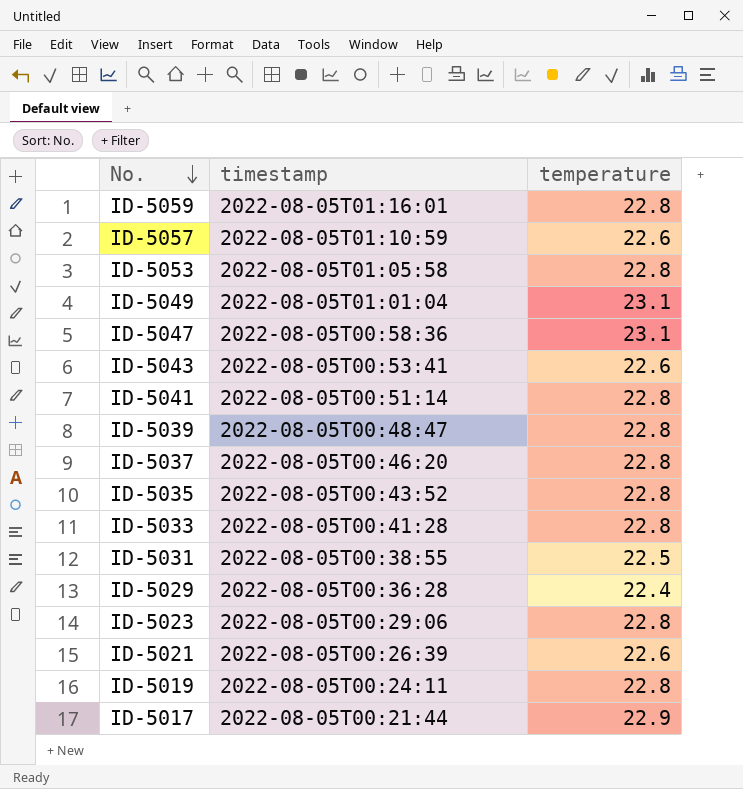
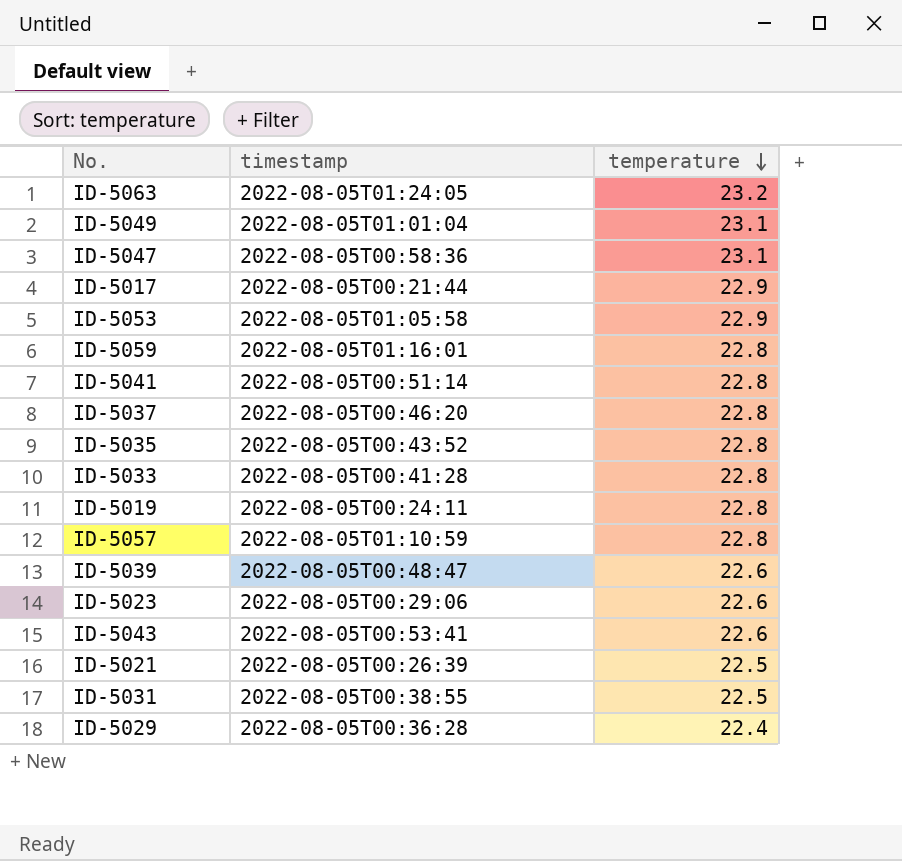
row order: No. descending -> temperature descending
row ID-5063: none -> 2022-08-05T01:24:05 | 23.2
ID-5053 | temperature: 22.8 -> 22.9
ID-5057 | temperature: 22.6 -> 22.8
ID-5039 | temperature: 22.8 -> 22.6
ID-5023 | temperature: 22.8 -> 22.6
ID-5021 | temperature: 22.6 -> 22.5

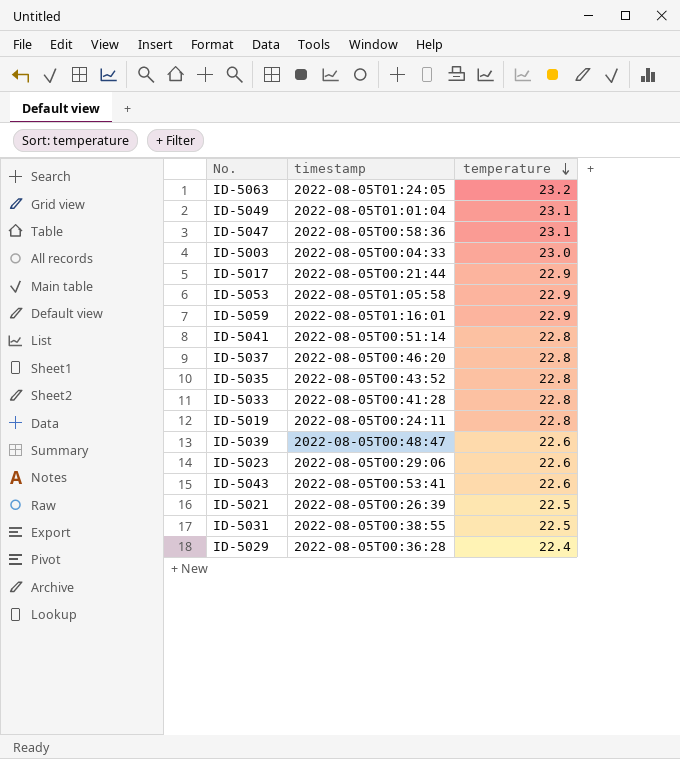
row ID-5057: 2022-08-05T01:10:59 | 22.8 -> none
row ID-5003: none -> 2022-08-05T00:04:33 | 23.0
ID-5059 | temperature: 22.8 -> 22.9

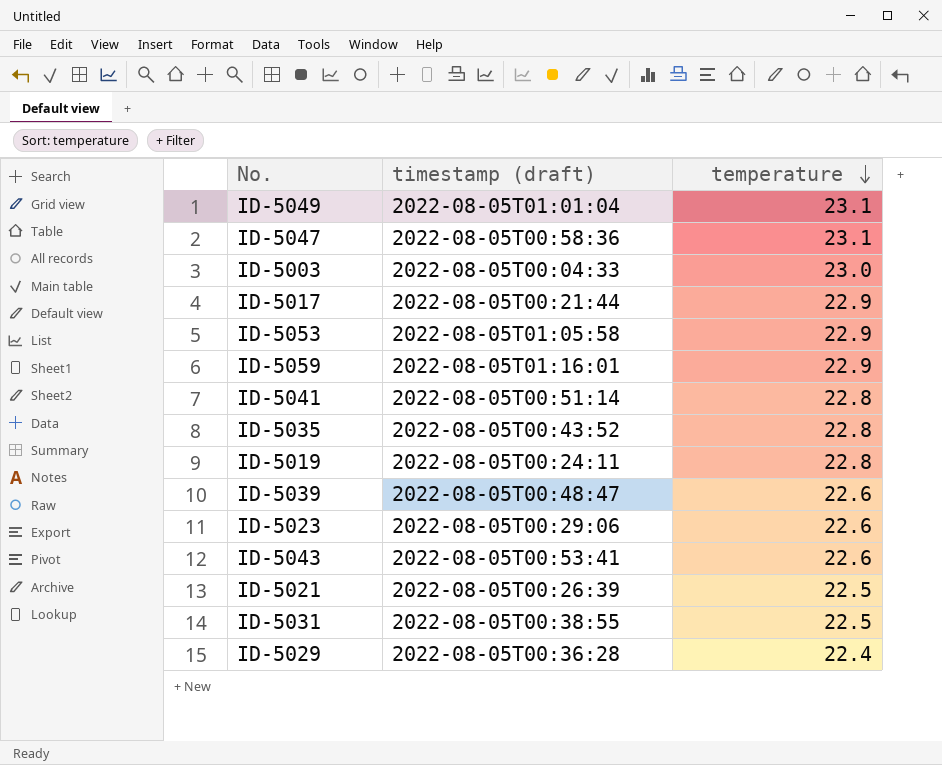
column name: timestamp -> timestamp (draft)
row ID-5063: 2022-08-05T01:24:05 | 23.2 -> none
row ID-5037: 2022-08-05T00:46:20 | 22.8 -> none
row ID-5033: 2022-08-05T00:41:28 | 22.8 -> none

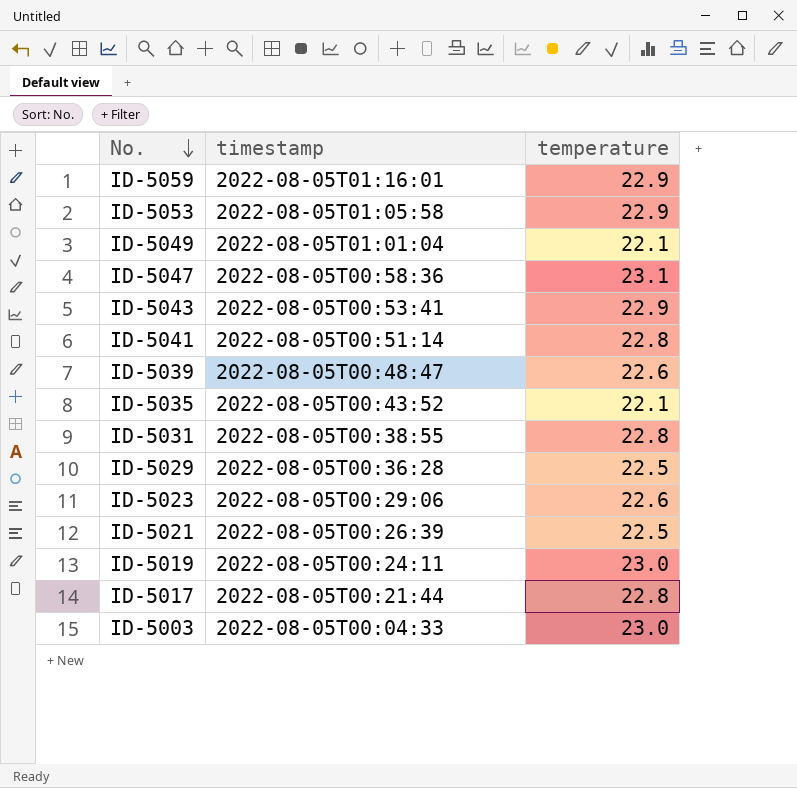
row order: temperature descending -> No. descending
column name: timestamp (draft) -> timestamp
ID-5049 | temperature: 23.1 -> 22.1
ID-5043 | temperature: 22.6 -> 22.9
ID-5035 | temperature: 22.8 -> 22.1
ID-5031 | temperature: 22.5 -> 22.8
ID-5029 | temperature: 22.4 -> 22.5
ID-5019 | temperature: 22.8 -> 23.0
ID-5017 | temperature: 22.9 -> 22.8

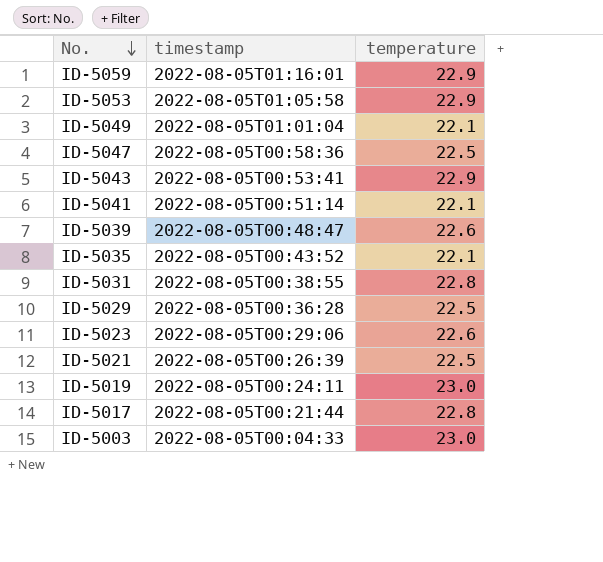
ID-5047 | temperature: 23.1 -> 22.5
ID-5041 | temperature: 22.8 -> 22.1

